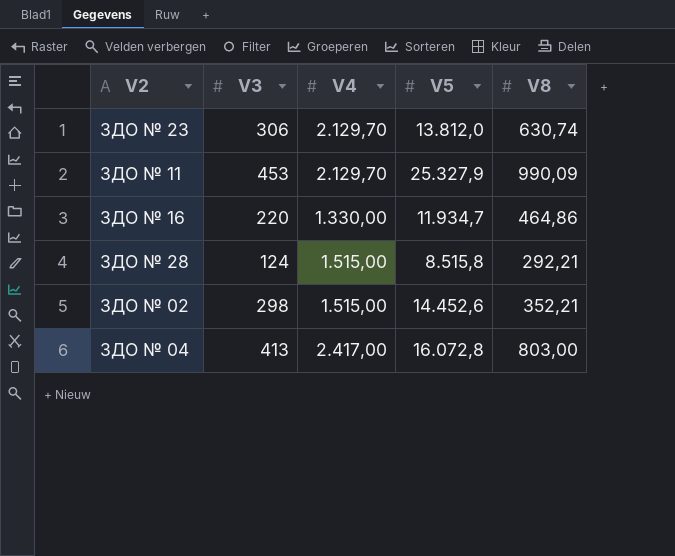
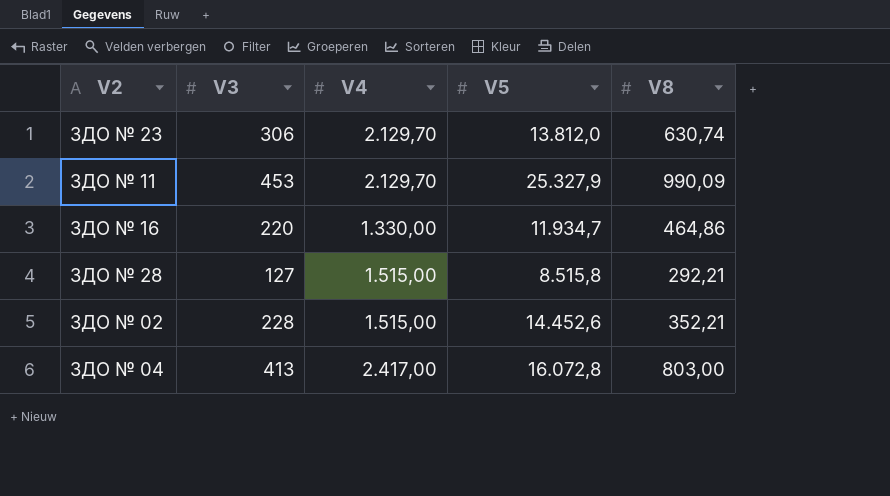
ЗДО № 28 | V3: 124 -> 127
ЗДО № 02 | V3: 298 -> 228

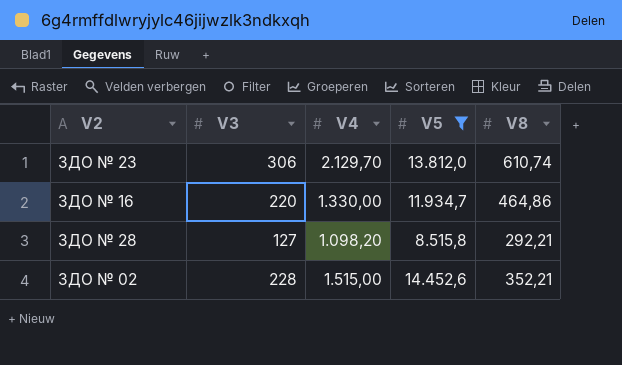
filter: none -> V5 <= 14.452,6
ЗДО № 23 | V8: 630,74 -> 610,74
ЗДО № 28 | V4: 1.515,00 -> 1.098,20

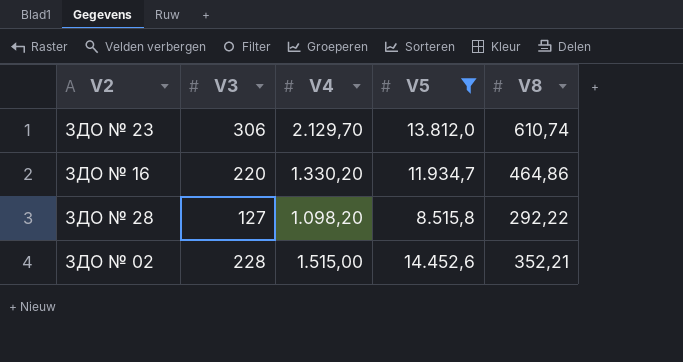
ЗДО № 16 | V4: 1.330,00 -> 1.330,20
ЗДО № 28 | V8: 292,21 -> 292,22

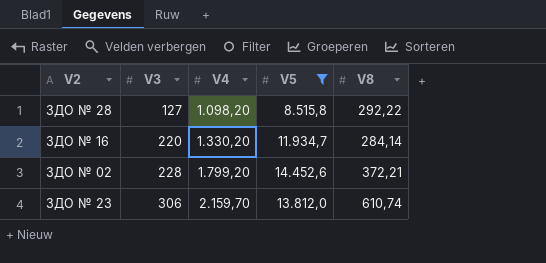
row order: none -> V3 ascending
ЗДО № 16 | V8: 464,86 -> 284,14
ЗДО № 02 | V4: 1.515,00 -> 1.799,20
ЗДО № 02 | V8: 352,21 -> 372,21
ЗДО № 23 | V4: 2.129,70 -> 2.159,70

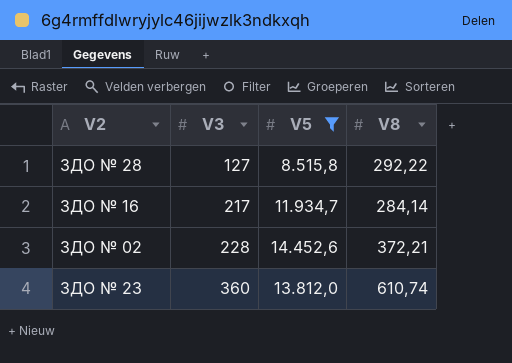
column V4 | position: 3 -> none
ЗДО № 16 | V3: 220 -> 217
ЗДО № 23 | V3: 306 -> 360

